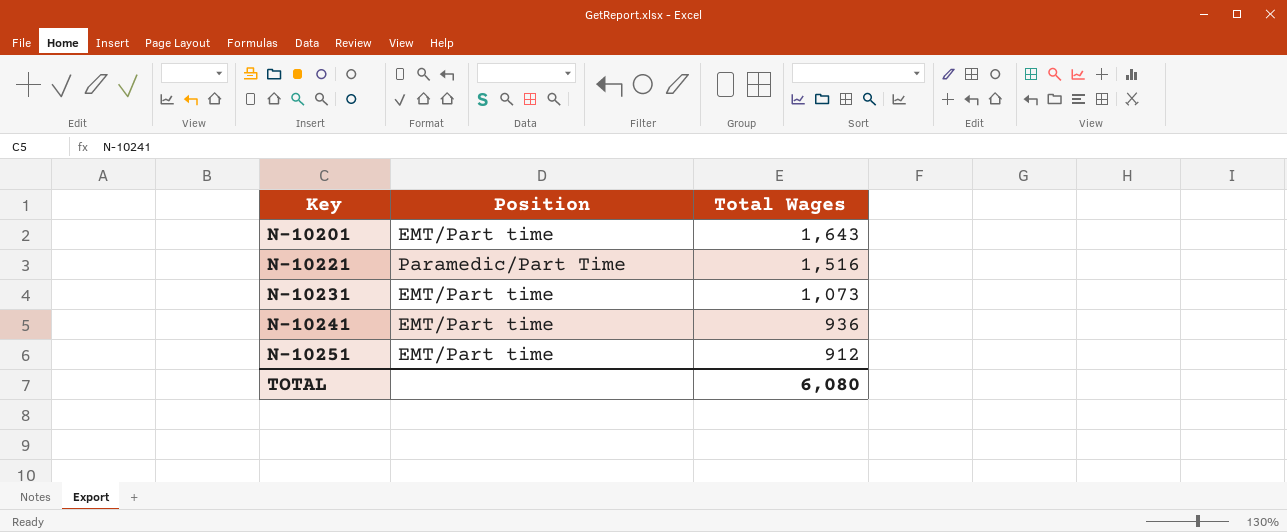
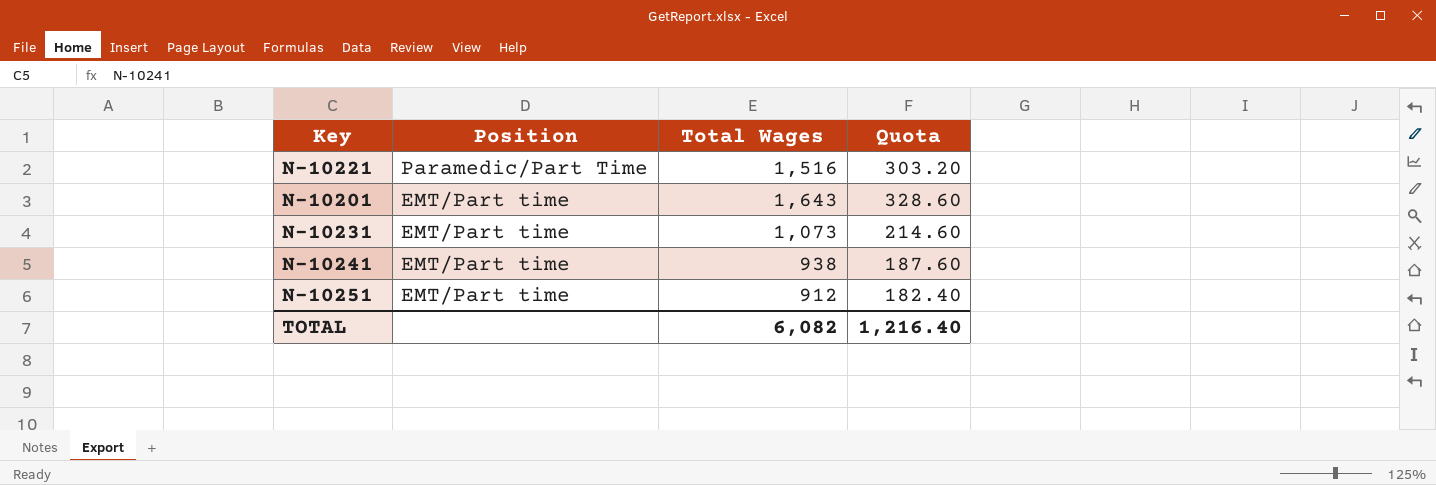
row order: Key ascending -> Position descending
column Quota | formula: none -> [Total Wages] * 0.2
N-10241 | Total Wages: 936 -> 938
TOTAL | Total Wages: 6,080 -> 6,082

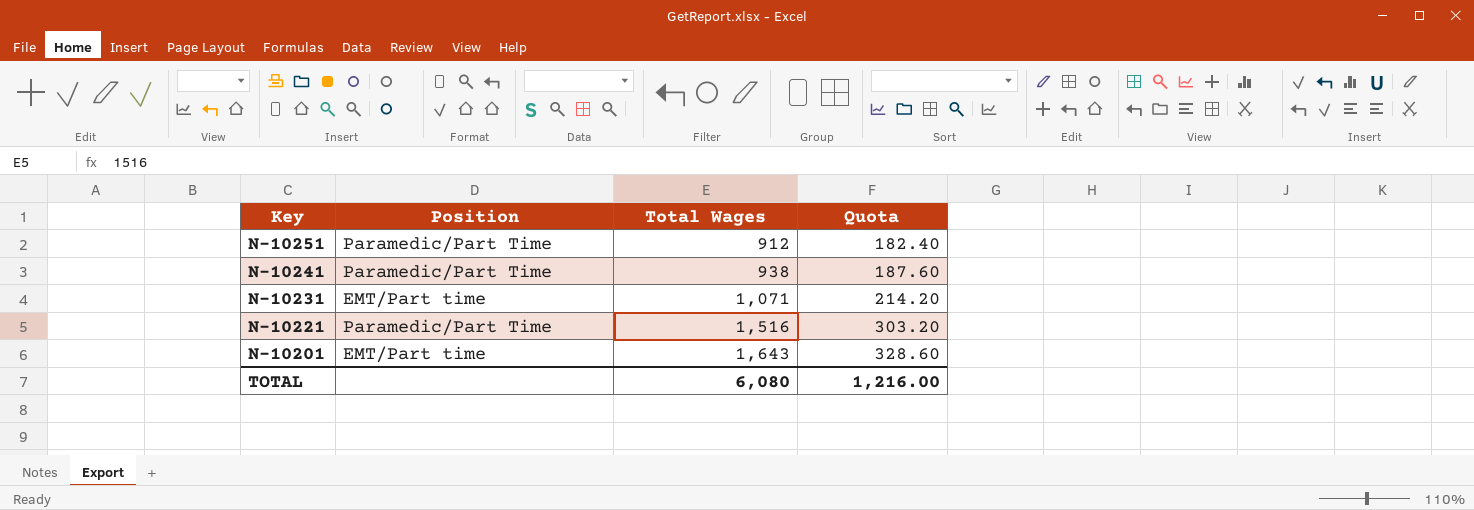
row order: Position descending -> Key descending
N-10251 | Position: EMT/Part time -> Paramedic/Part Time
N-10241 | Position: EMT/Part time -> Paramedic/Part Time
N-10231 | Total Wages: 1,073 -> 1,071
N-10231 | Quota: 214.60 -> 214.20
TOTAL | Total Wages: 6,082 -> 6,080
TOTAL | Quota: 1,216.40 -> 1,216.00

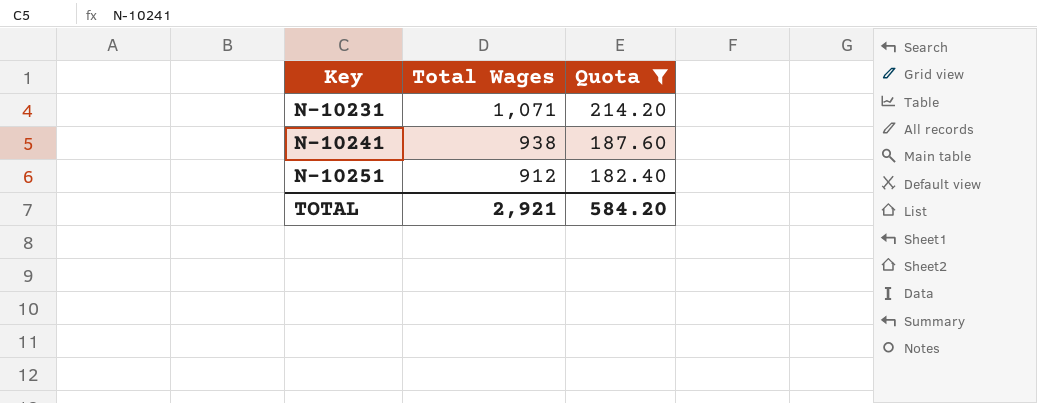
filter: none -> Quota <= 214.20
row order: Key descending -> Key ascending
column Position | position: 2 -> none
TOTAL | Total Wages: 6,080 -> 2,921
TOTAL | Quota: 1,216.00 -> 584.20

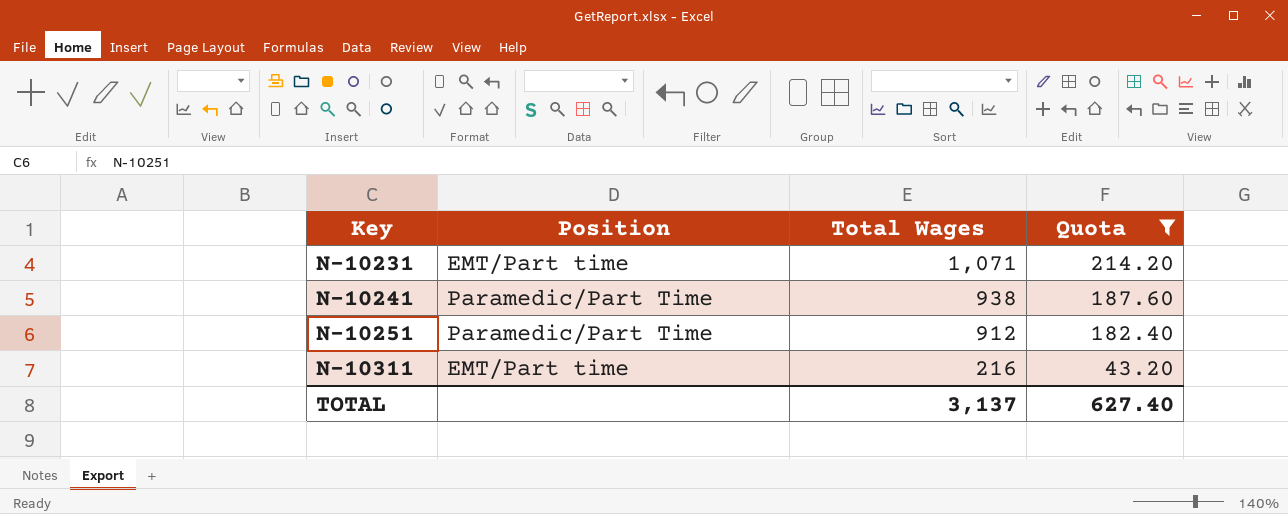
column Position | position: none -> 2
row N-10311: none -> EMT/Part time | 216 | 43.20
TOTAL | Total Wages: 2,921 -> 3,137
TOTAL | Quota: 584.20 -> 627.40

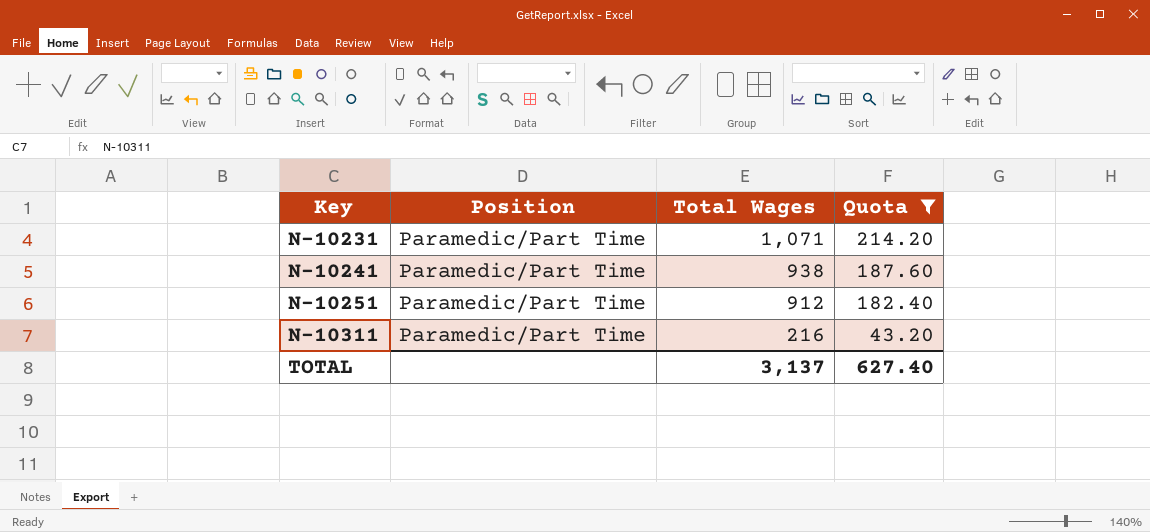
N-10231 | Position: EMT/Part time -> Paramedic/Part Time
N-10311 | Position: EMT/Part time -> Paramedic/Part Time

